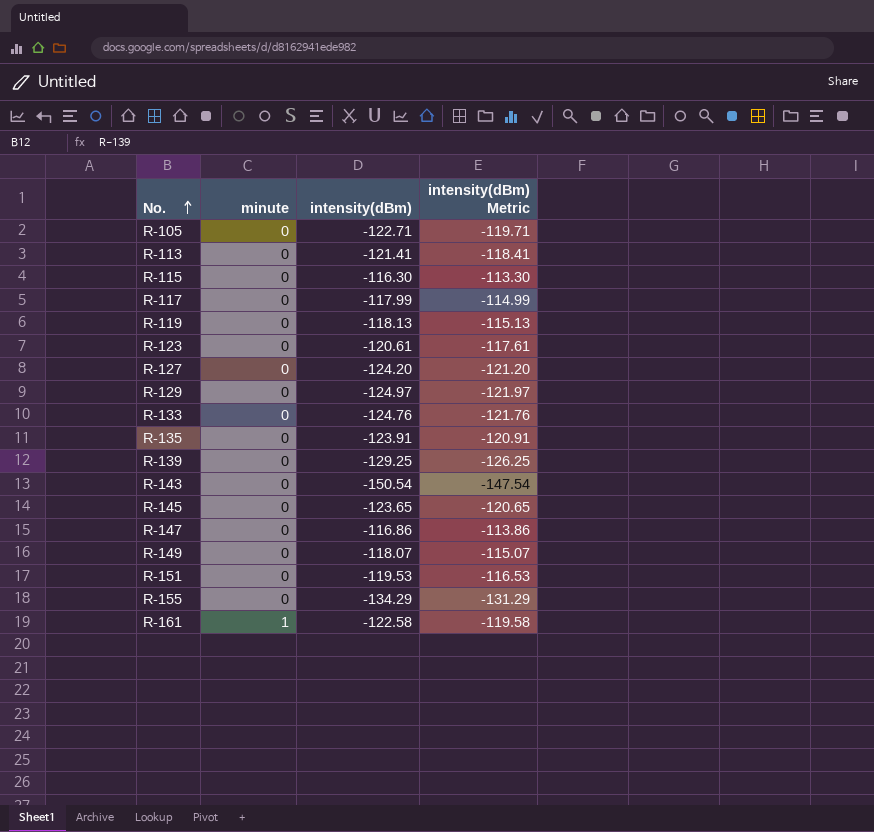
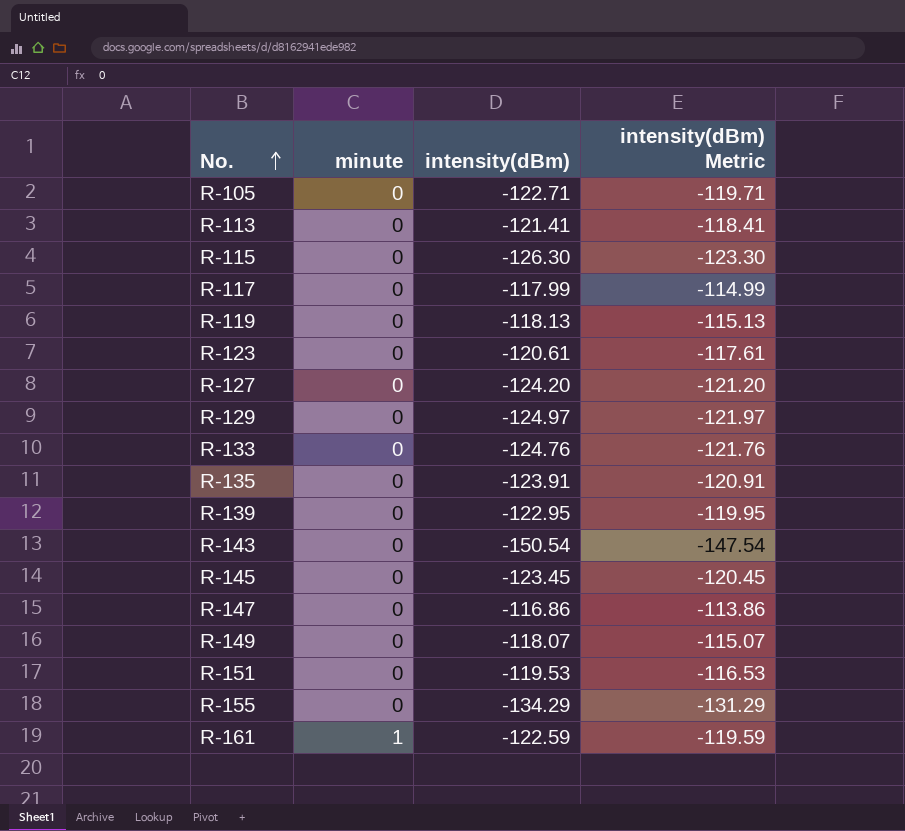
R-115 | intensity(dBm): -116.30 -> -126.30
R-115 | intensity(dBm) Metric: -113.30 -> -123.30
R-139 | intensity(dBm): -129.25 -> -122.95
R-139 | intensity(dBm) Metric: -126.25 -> -119.95
R-145 | intensity(dBm): -123.65 -> -123.45
R-145 | intensity(dBm) Metric: -120.65 -> -120.45
R-161 | intensity(dBm): -122.58 -> -122.59
R-161 | intensity(dBm) Metric: -119.58 -> -119.59

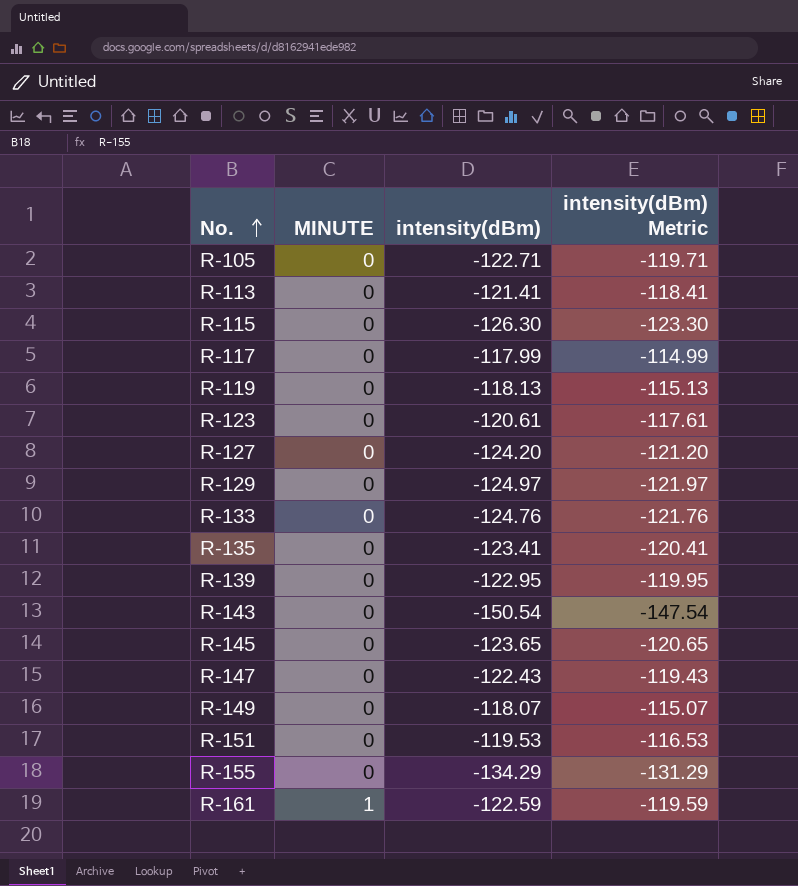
column name: minute -> MINUTE
R-135 | intensity(dBm): -123.91 -> -123.41
R-135 | intensity(dBm) Metric: -120.91 -> -120.41
R-145 | intensity(dBm): -123.45 -> -123.65
R-145 | intensity(dBm) Metric: -120.45 -> -120.65
R-147 | intensity(dBm): -116.86 -> -122.43
R-147 | intensity(dBm) Metric: -113.86 -> -119.43

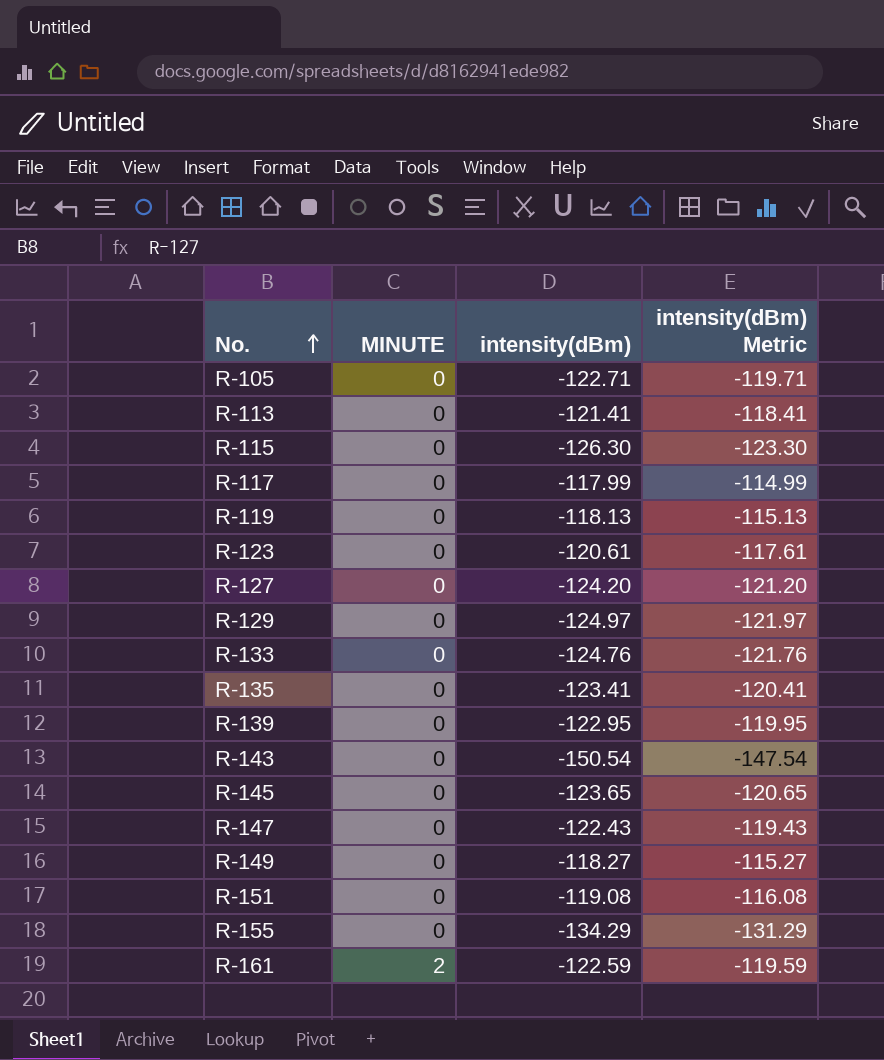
R-149 | intensity(dBm): -118.07 -> -118.27
R-149 | intensity(dBm) Metric: -115.07 -> -115.27
R-151 | intensity(dBm): -119.53 -> -119.08
R-151 | intensity(dBm) Metric: -116.53 -> -116.08
R-161 | MINUTE: 1 -> 2

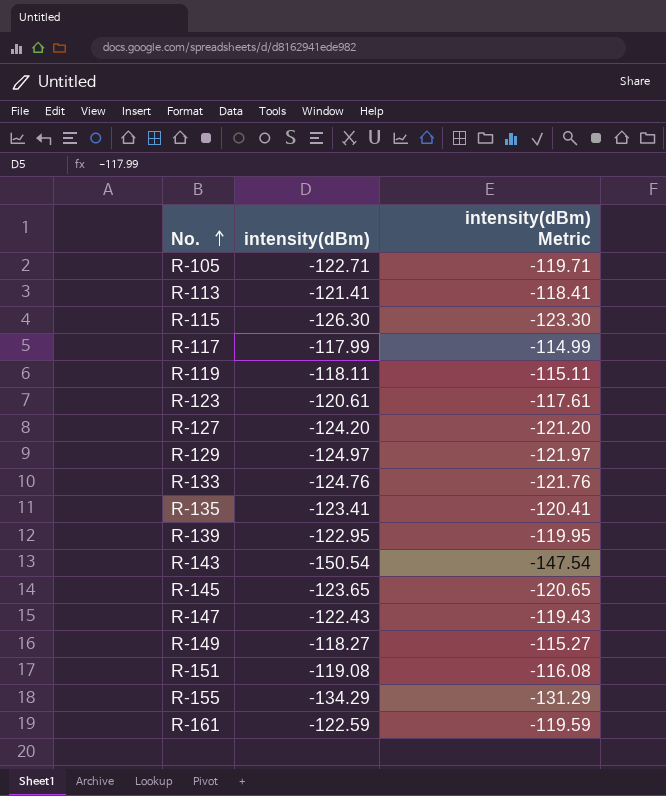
column MINUTE | position: 2 -> none
R-119 | intensity(dBm): -118.13 -> -118.11
R-119 | intensity(dBm) Metric: -115.13 -> -115.11

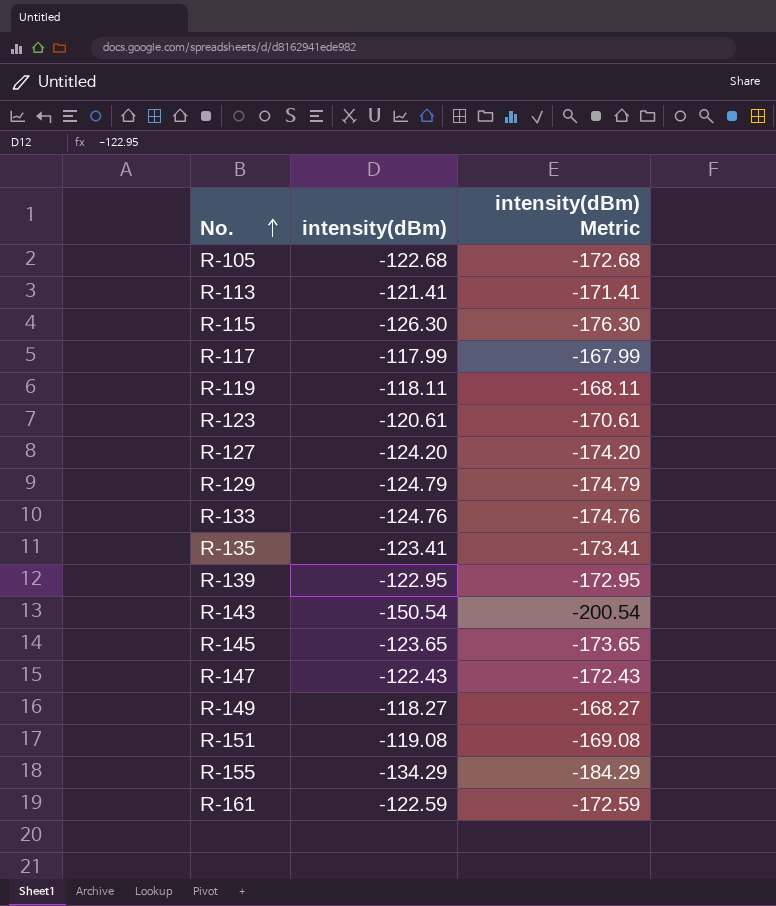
column intensity(dBm) Metric | formula: [intensity(dBm)] + 3 -> [intensity(dBm)] - 50
R-105 | intensity(dBm): -122.71 -> -122.68
R-129 | intensity(dBm): -124.97 -> -124.79

